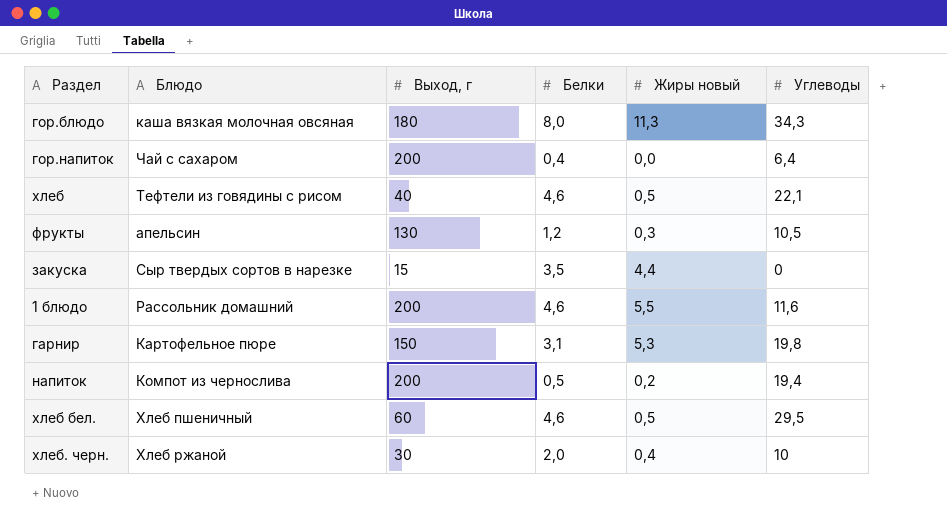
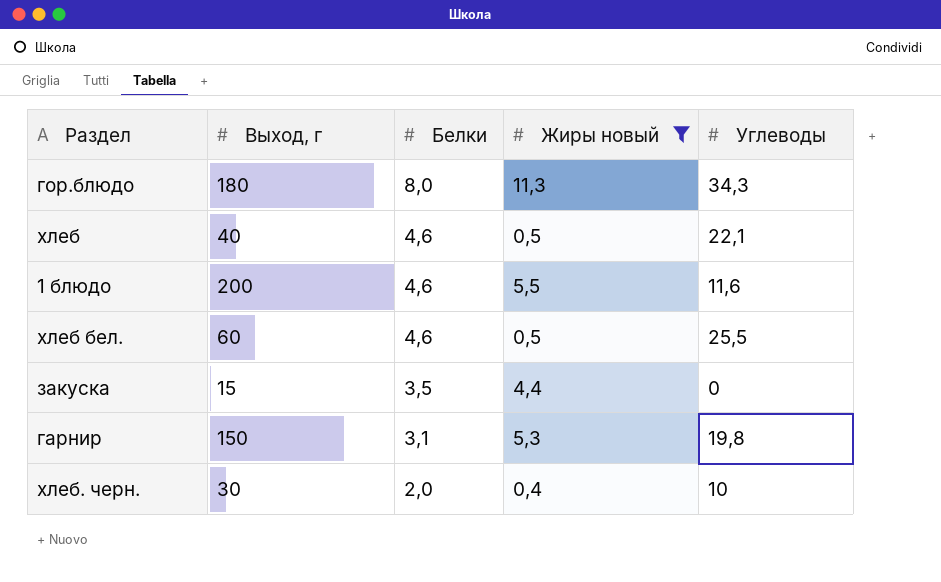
filter: none -> Жиры новый >= 0,4
row order: none -> Белки descending
column Блюдо | position: 2 -> none
хлеб бел. | Углеводы: 29,5 -> 25,5

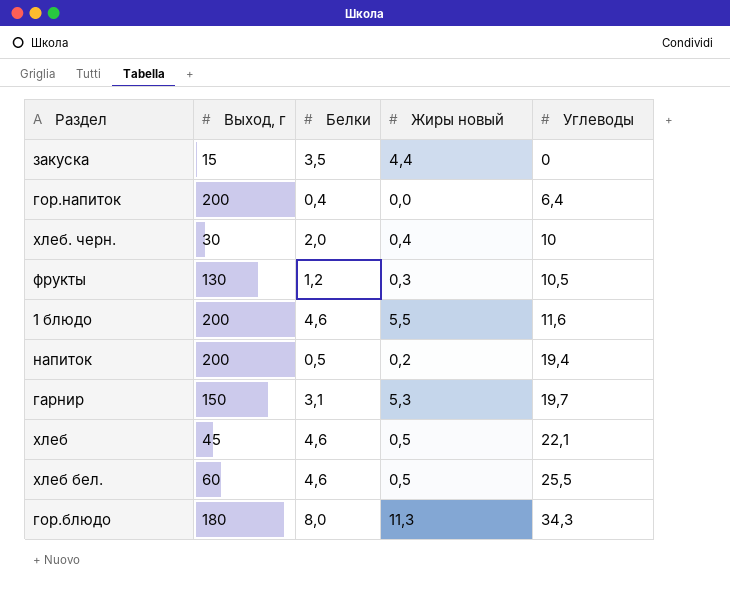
filter: Жиры новый >= 0,4 -> none
row order: Белки descending -> Углеводы ascending
гарнир | Углеводы: 19,8 -> 19,7
хлеб | Выход, г: 40 -> 45

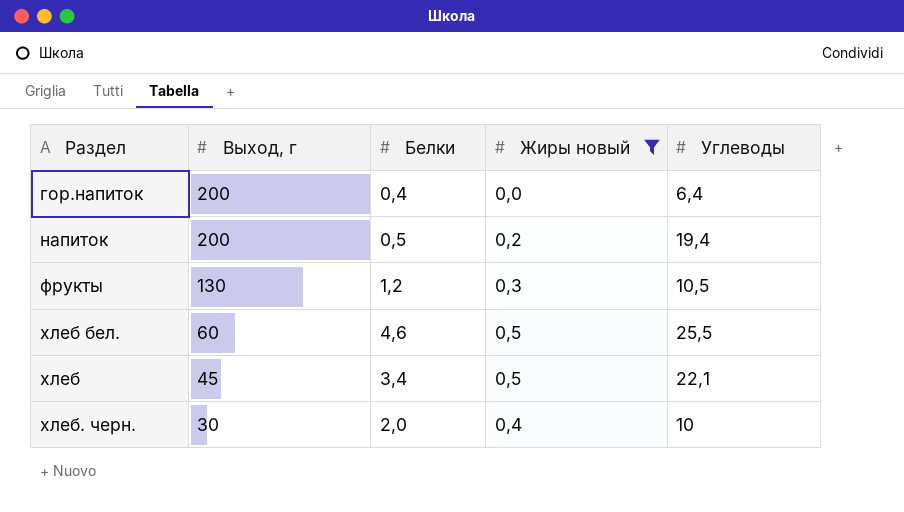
filter: none -> Жиры новый <= 0,5
row order: Углеводы ascending -> Выход, г descending
хлеб | Белки: 4,6 -> 3,4

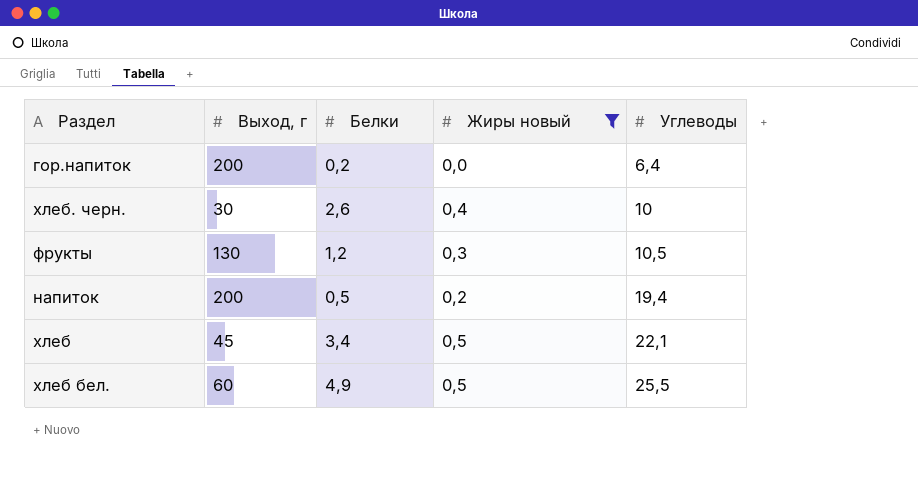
row order: Выход, г descending -> Углеводы ascending
гор.напиток | Белки: 0,4 -> 0,2
хлеб. черн. | Белки: 2,0 -> 2,6
хлеб бел. | Белки: 4,6 -> 4,9

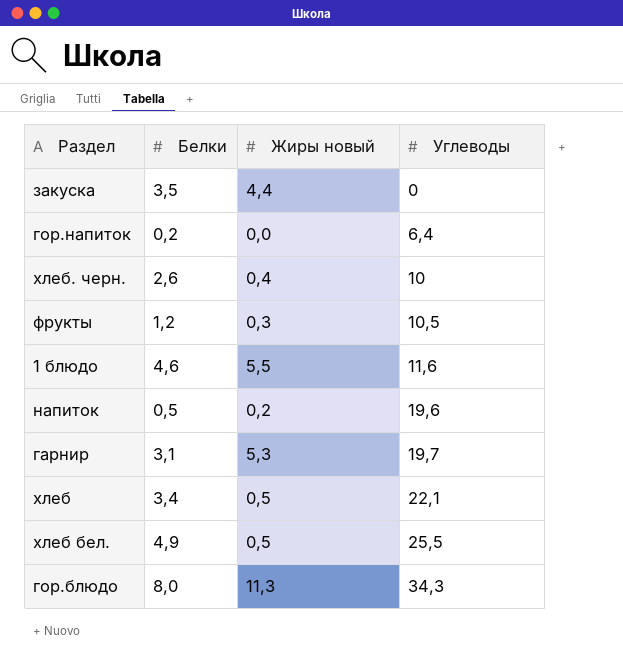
filter: Жиры новый <= 0,5 -> none
column Выход, г | position: 2 -> none
напиток | Углеводы: 19,4 -> 19,6

